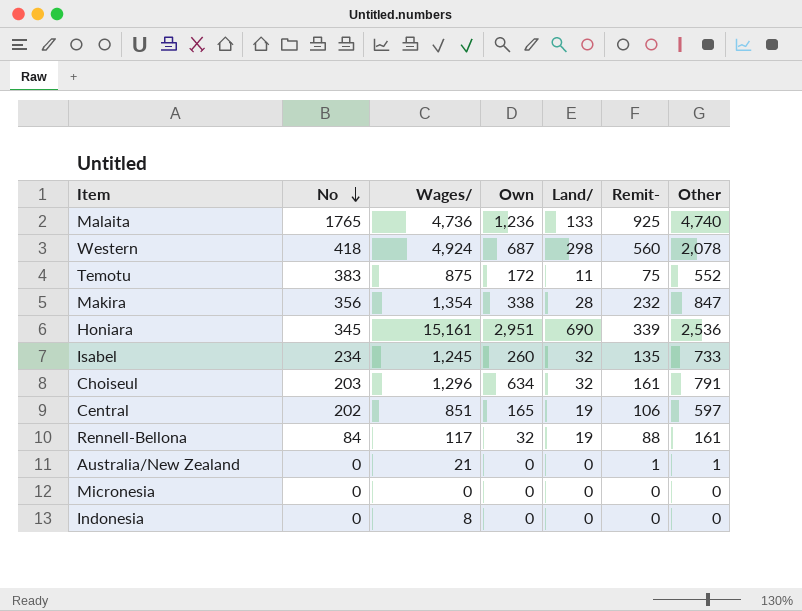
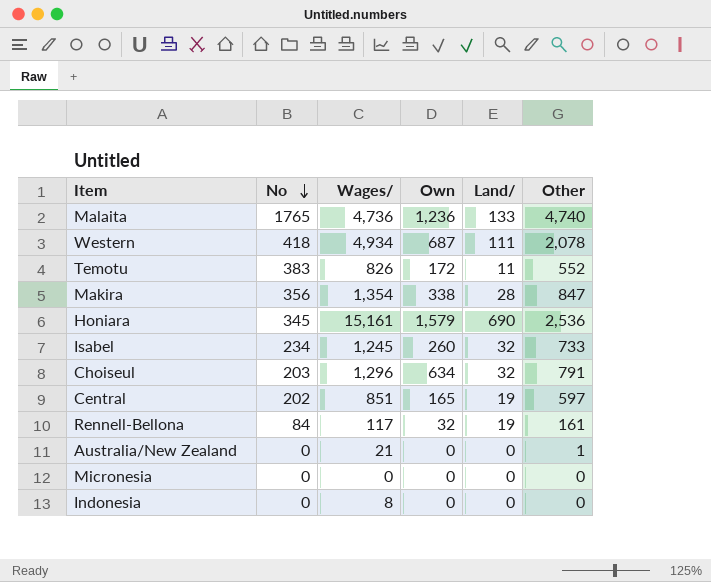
column Remit- | position: 6 -> none
Western | Wages/: 4,924 -> 4,934
Western | Land/: 298 -> 111
Temotu | Wages/: 875 -> 826
Honiara | Own: 2,951 -> 1,579

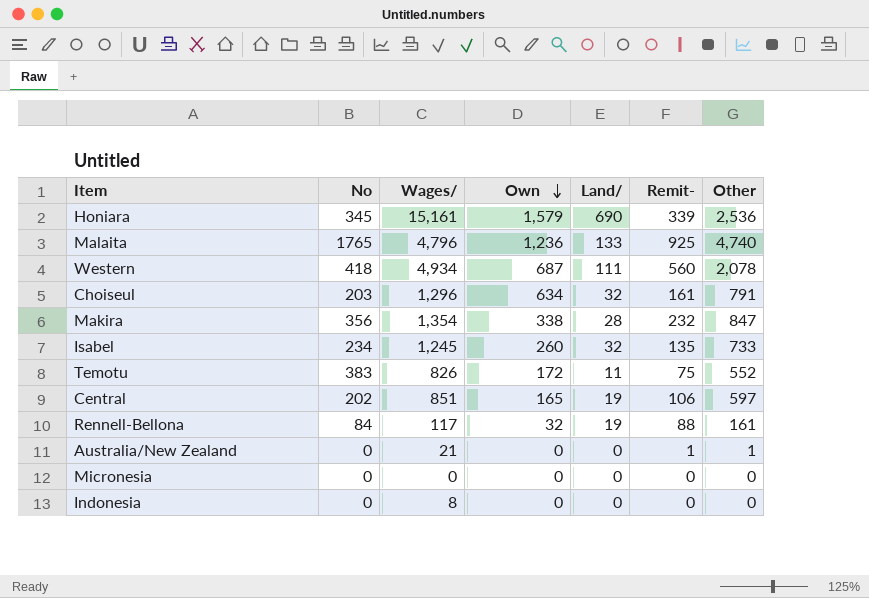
row order: No descending -> Own descending
column Remit- | position: none -> 6
Malaita | Wages/: 4,736 -> 4,796

